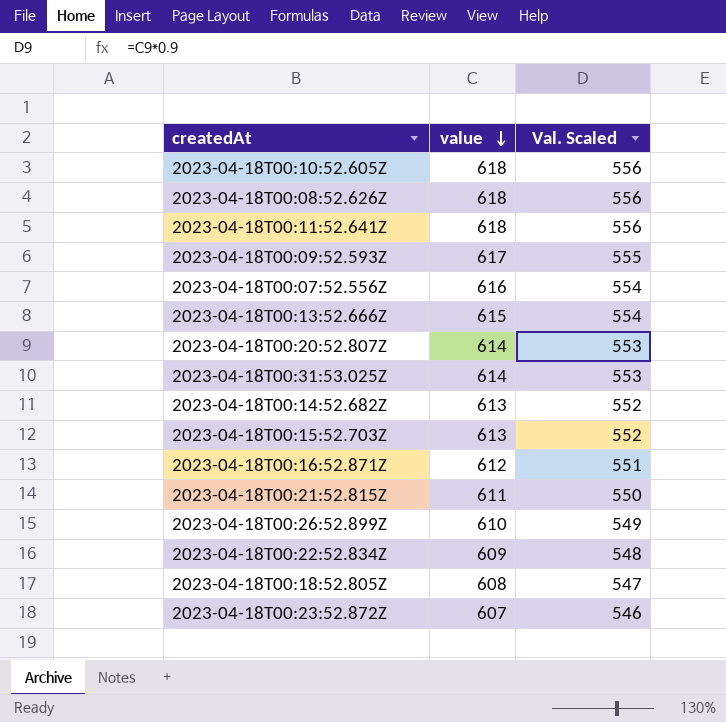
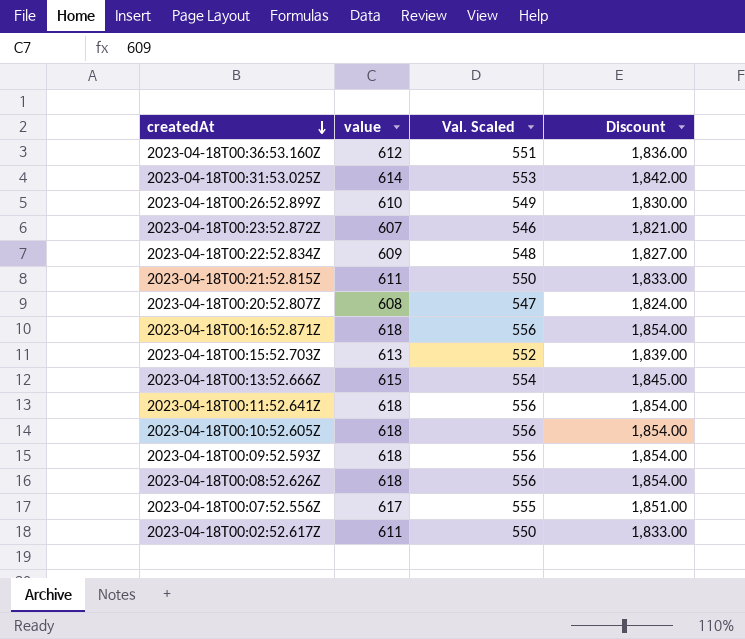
row order: value descending -> createdAt descending
column Discount | formula: none -> [value] * 3
row 2023-04-18T00:14:52.682Z: 613 | 552 -> none
row 2023-04-18T00:18:52.805Z: 608 | 547 -> none
row 2023-04-18T00:36:53.160Z: none -> 612 | 551 | 1,836.00
2023-04-18T00:20:52.807Z | value: 614 -> 608
2023-04-18T00:20:52.807Z | Val. Scaled: 553 -> 547
2023-04-18T00:16:52.871Z | value: 612 -> 618
2023-04-18T00:16:52.871Z | Val. Scaled: 551 -> 556
2023-04-18T00:09:52.593Z | value: 617 -> 618
2023-04-18T00:09:52.593Z | Val. Scaled: 555 -> 556
2023-04-18T00:07:52.556Z | value: 616 -> 617
2023-04-18T00:07:52.556Z | Val. Scaled: 554 -> 555
row 2023-04-18T00:02:52.617Z: none -> 611 | 550 | 1,833.00

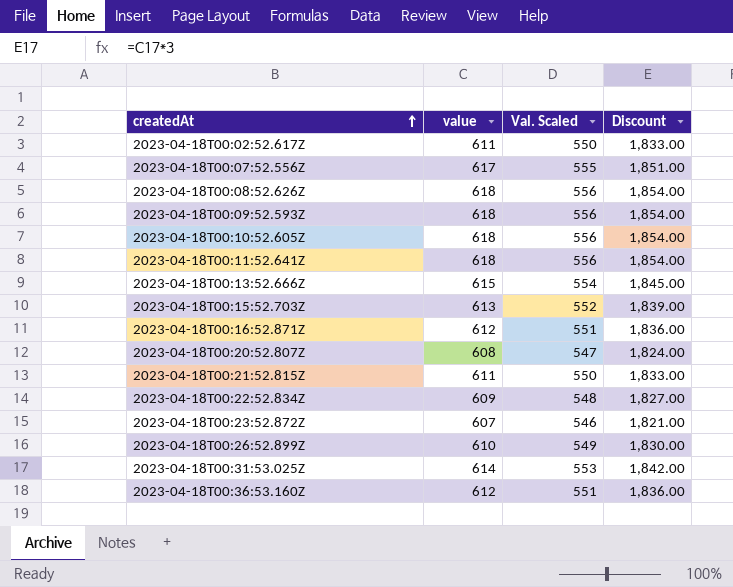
row order: createdAt descending -> createdAt ascending
2023-04-18T00:16:52.871Z | value: 618 -> 612
2023-04-18T00:16:52.871Z | Val. Scaled: 556 -> 551
2023-04-18T00:16:52.871Z | Discount: 1,854.00 -> 1,836.00

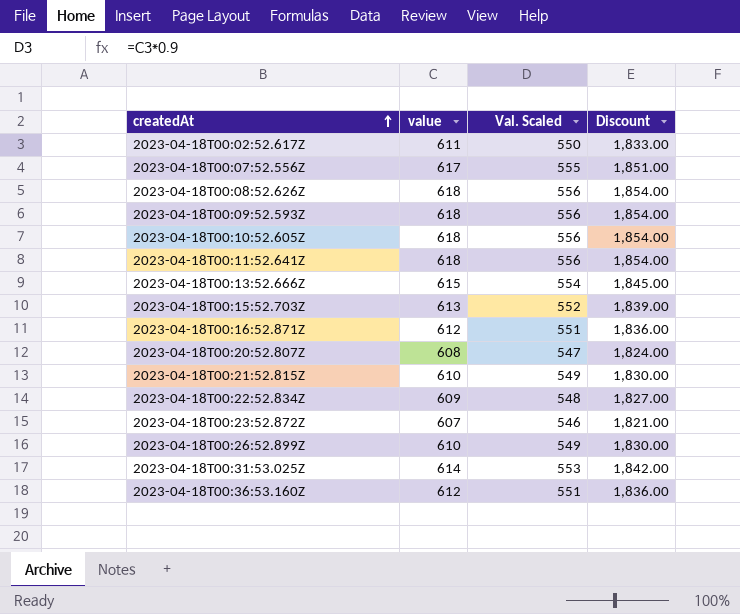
2023-04-18T00:21:52.815Z | value: 611 -> 610
2023-04-18T00:21:52.815Z | Val. Scaled: 550 -> 549
2023-04-18T00:21:52.815Z | Discount: 1,833.00 -> 1,830.00

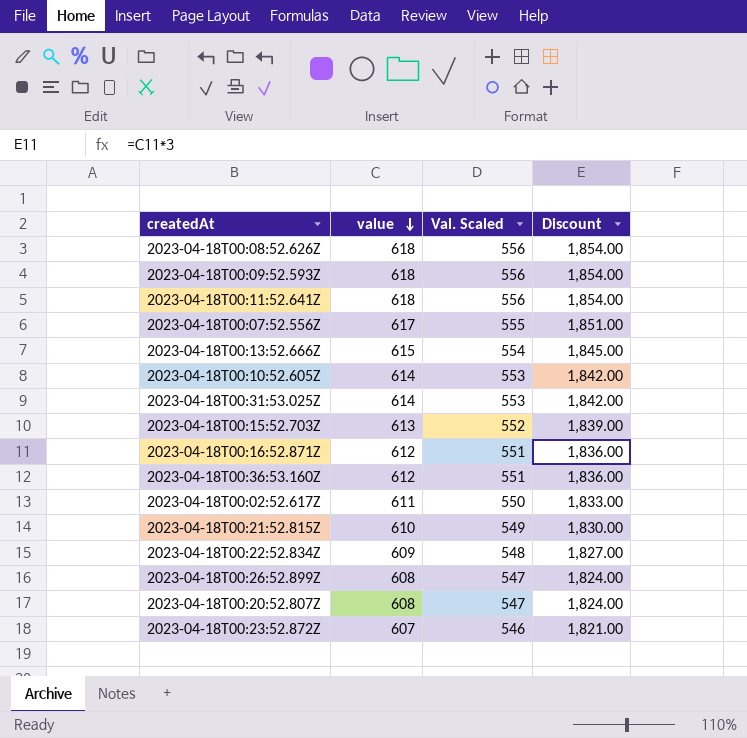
row order: createdAt ascending -> value descending
2023-04-18T00:10:52.605Z | value: 618 -> 614
2023-04-18T00:10:52.605Z | Val. Scaled: 556 -> 553
2023-04-18T00:10:52.605Z | Discount: 1,854.00 -> 1,842.00
2023-04-18T00:26:52.899Z | value: 610 -> 608
2023-04-18T00:26:52.899Z | Val. Scaled: 549 -> 547
2023-04-18T00:26:52.899Z | Discount: 1,830.00 -> 1,824.00

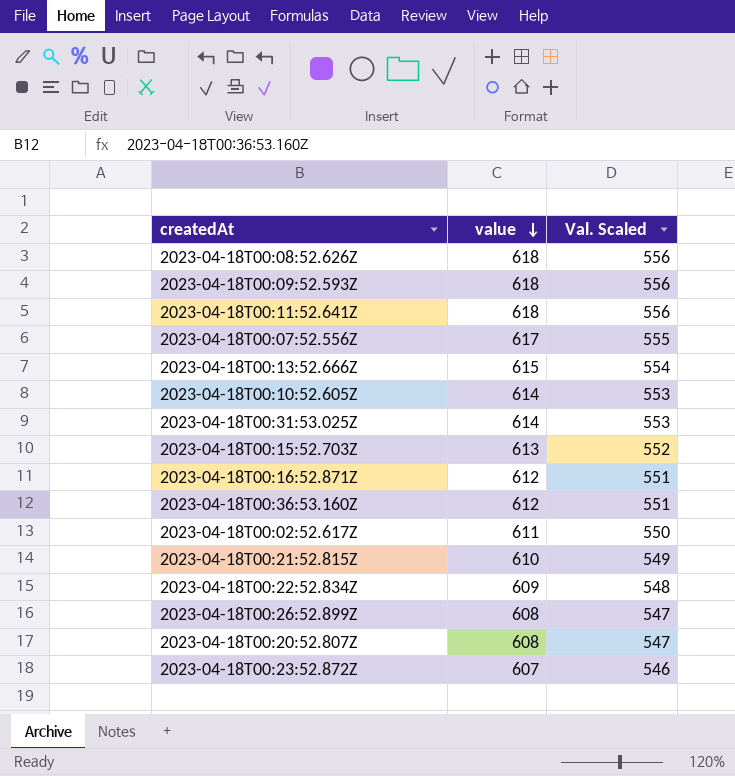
column Discount | formula: [value] * 3 -> none

